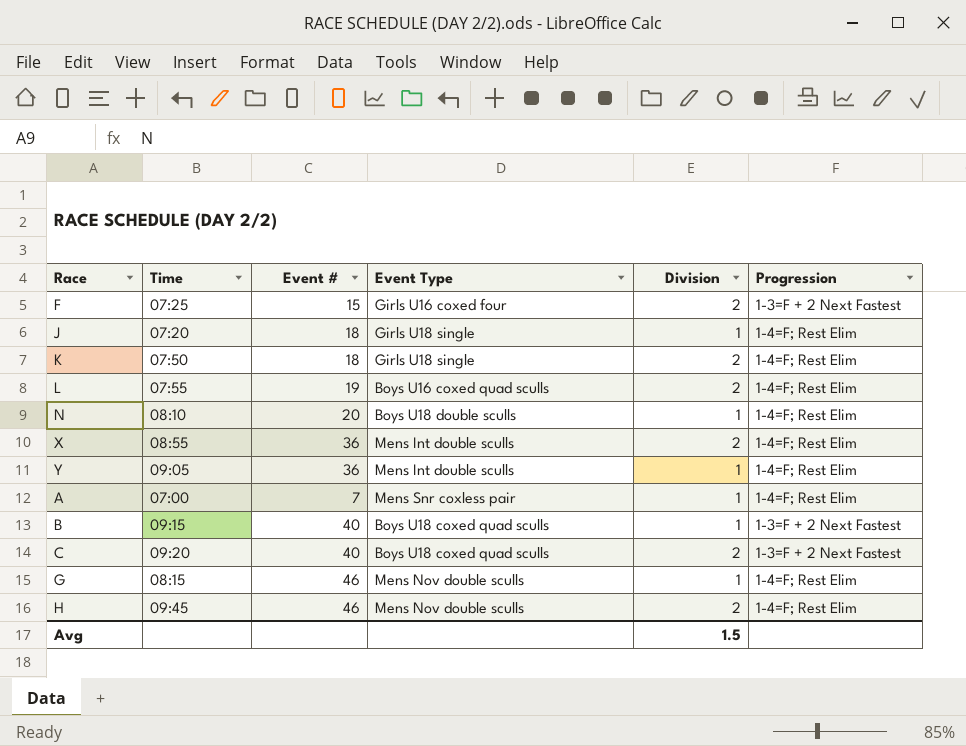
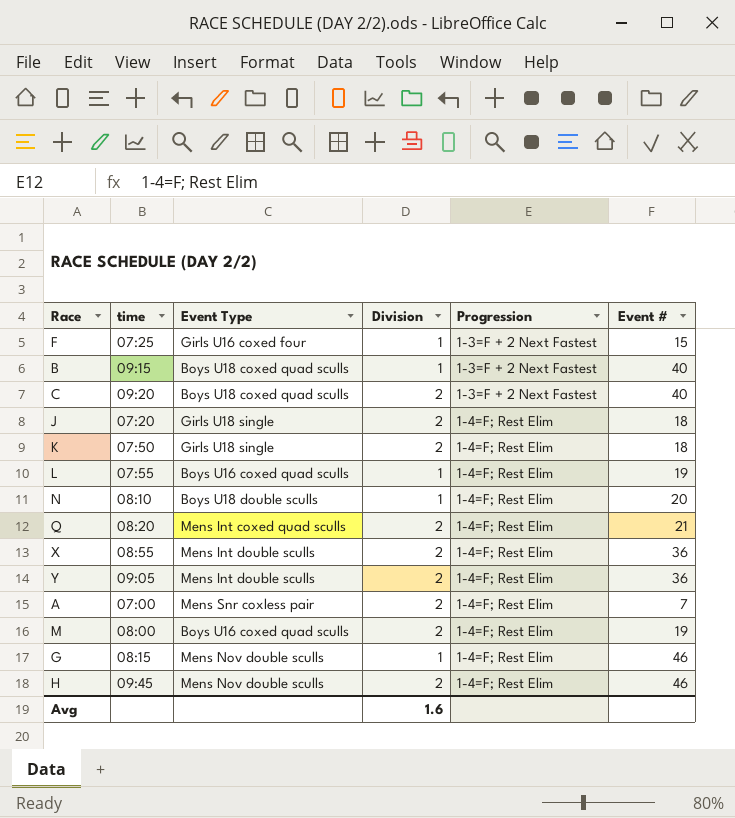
row order: none -> Progression ascending
column name: Time -> time
column Event # | position: 3 -> 6
F | Division: 2 -> 1
J | Division: 1 -> 2
L | Division: 2 -> 1
row Q: none -> 08:20 | Mens Int coxed quad sculls | 2 | 1-4=F; Rest Elim | 21
Y | Division: 1 -> 2
A | Division: 1 -> 2
row M: none -> 08:00 | Boys U16 coxed quad sculls | 2 | 1-4=F; Rest Elim | 19
Avg | Division: 1.5 -> 1.6

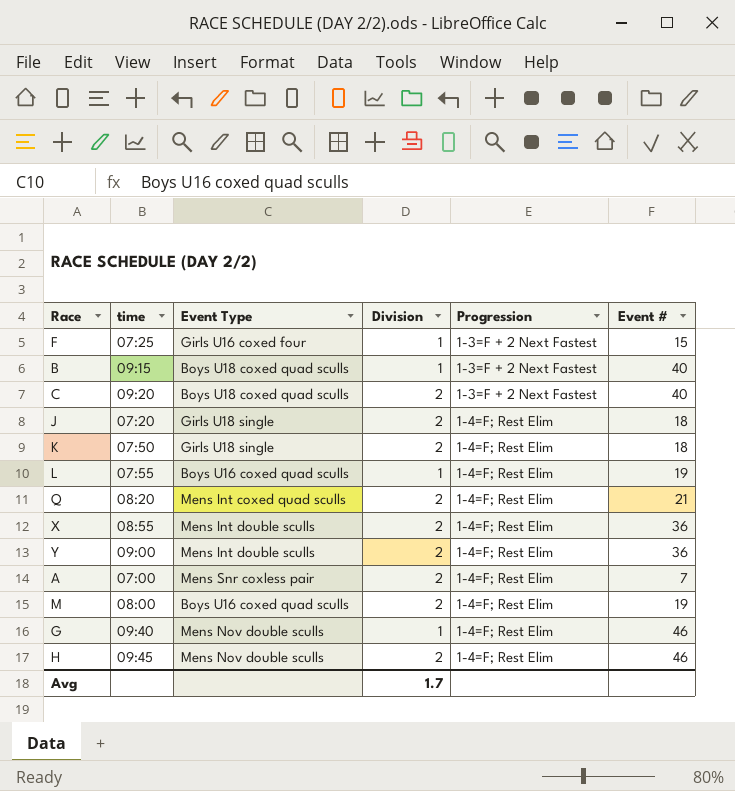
row N: 08:10 | Boys U18 double sculls | 1 | 1-4=F; Rest Elim | 20 -> none
Y | time: 09:05 -> 09:00
G | time: 08:15 -> 09:40
Avg | Division: 1.6 -> 1.7

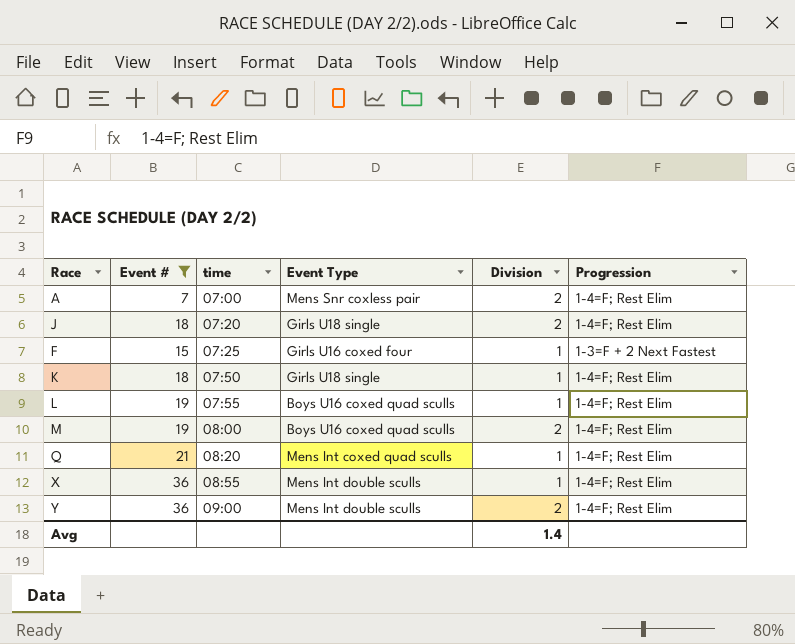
filter: none -> Event # <= 36
row order: Progression ascending -> time ascending
column Event # | position: 6 -> 2
K | Division: 2 -> 1
Q | Division: 2 -> 1
X | Division: 2 -> 1
Avg | Division: 1.7 -> 1.4

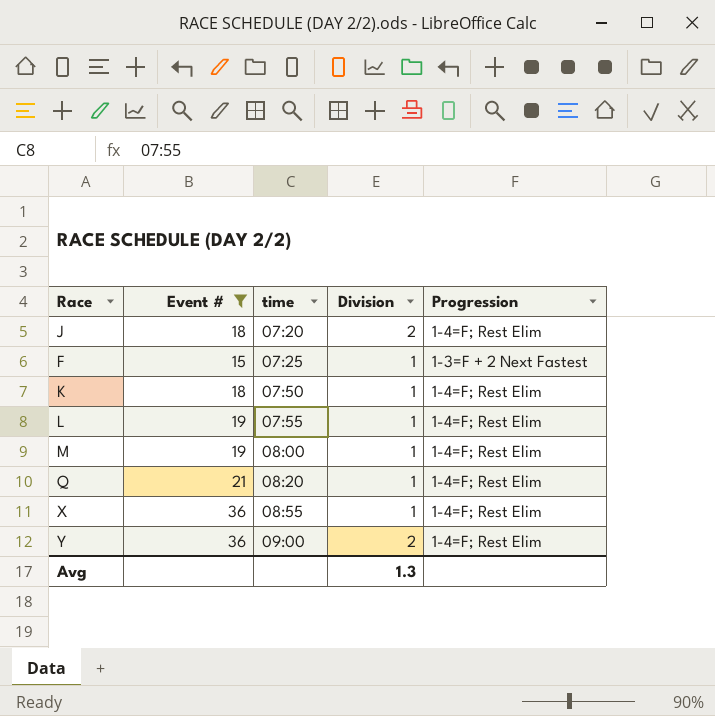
column Event Type | position: 4 -> none
row A: 7 | 07:00 | Mens Snr coxless pair | 2 | 1-4=F; Rest Elim -> none
M | Division: 2 -> 1
Avg | Division: 1.4 -> 1.3

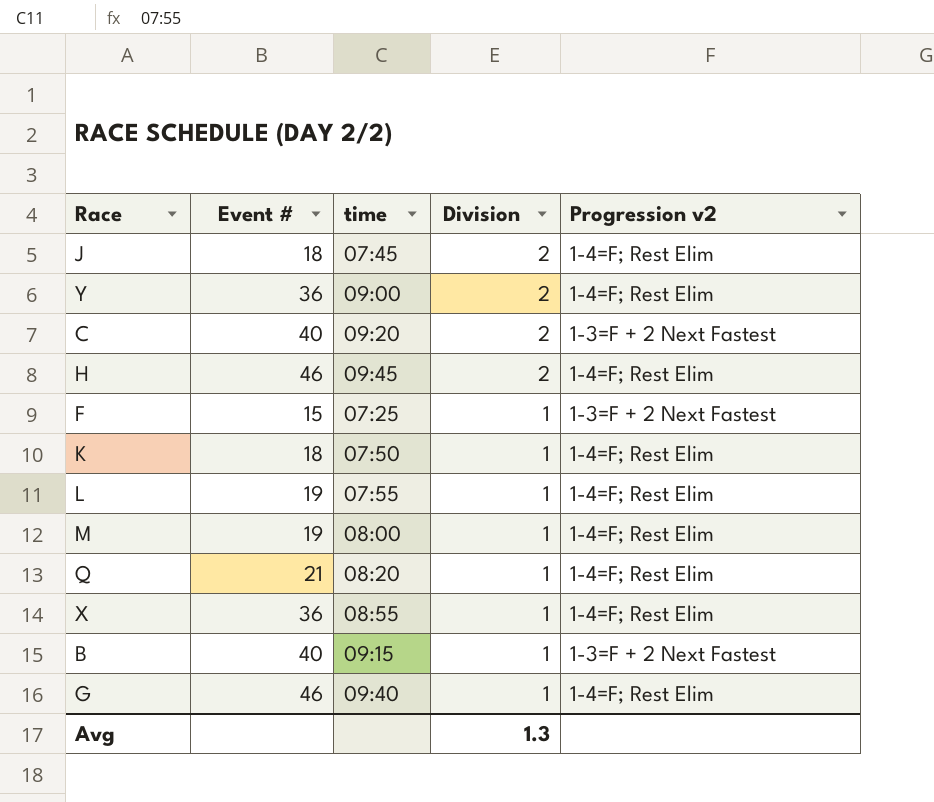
filter: Event # <= 36 -> none
row order: time ascending -> Division descending
column name: Progression -> Progression v2
J | time: 07:20 -> 07:45

